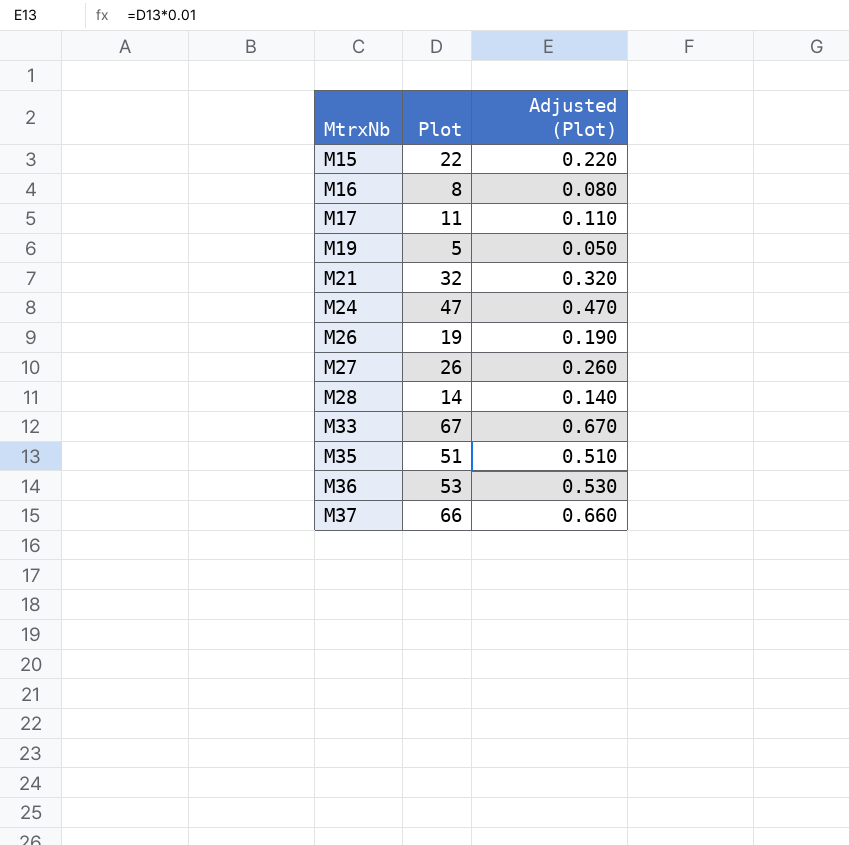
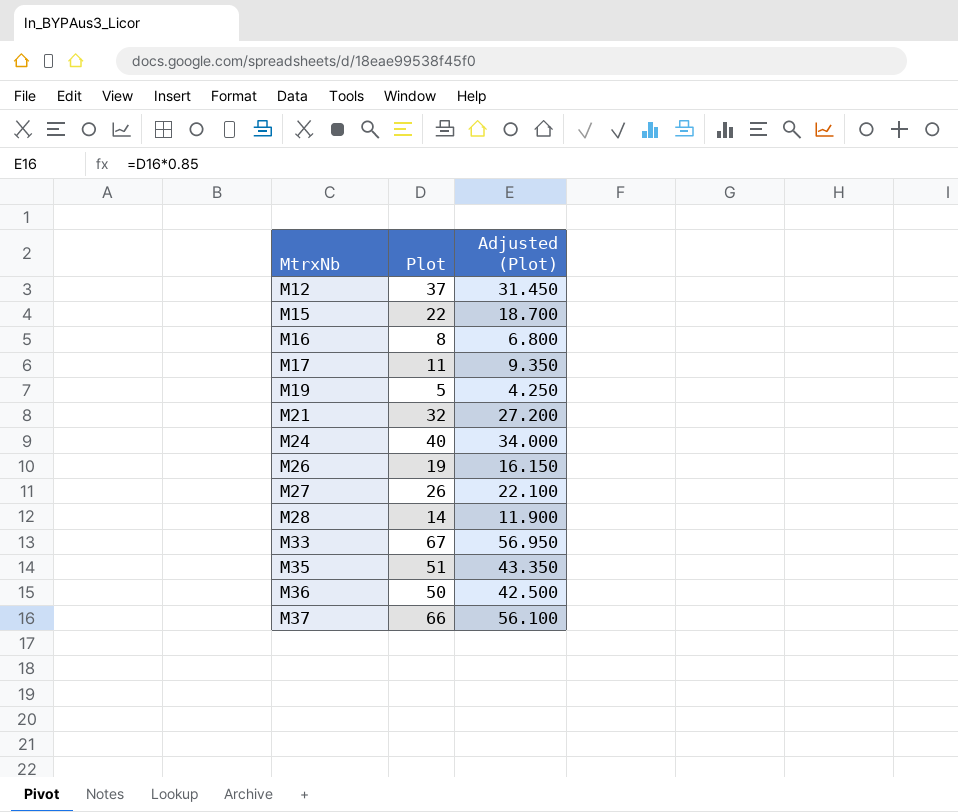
column Adjusted (Plot) | formula: [Plot] * 0.01 -> [Plot] * 0.85
row M12: none -> 37 | 31.450
M24 | Plot: 47 -> 40
M36 | Plot: 53 -> 50

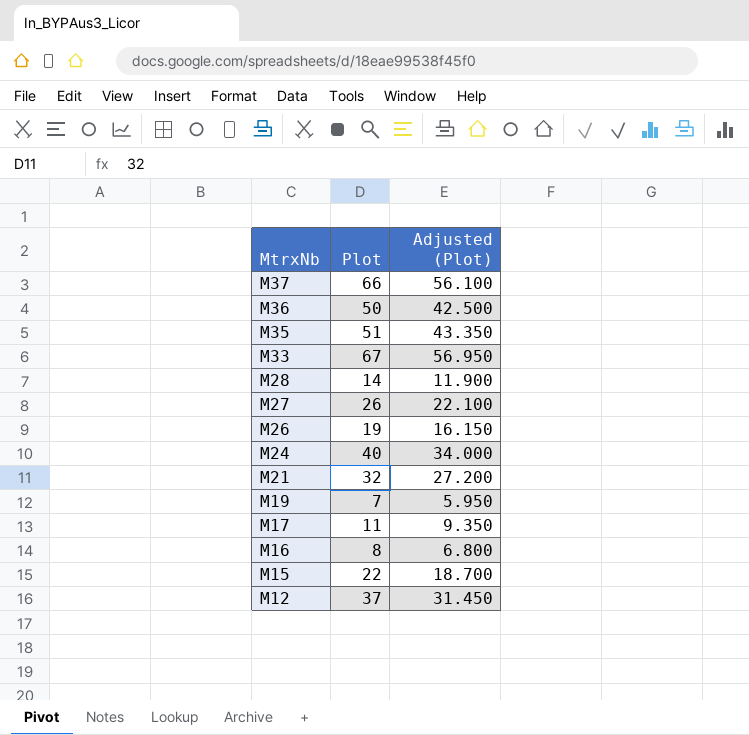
row order: MtrxNb ascending -> MtrxNb descending
M19 | Plot: 5 -> 7
M19 | Adjusted (Plot): 4.250 -> 5.950

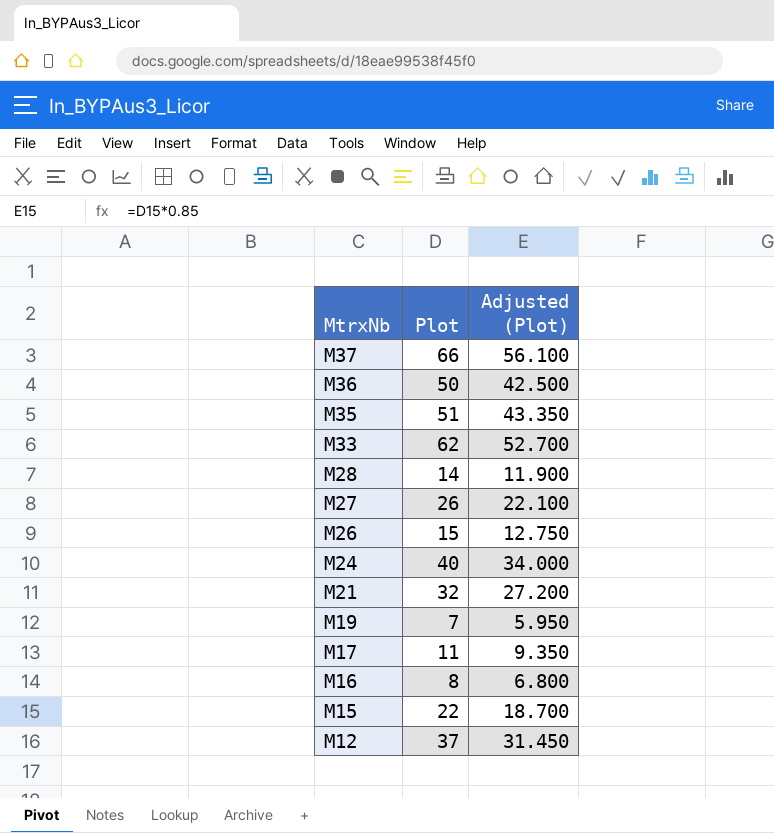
M33 | Plot: 67 -> 62
M33 | Adjusted (Plot): 56.950 -> 52.700
M26 | Plot: 19 -> 15
M26 | Adjusted (Plot): 16.150 -> 12.750

